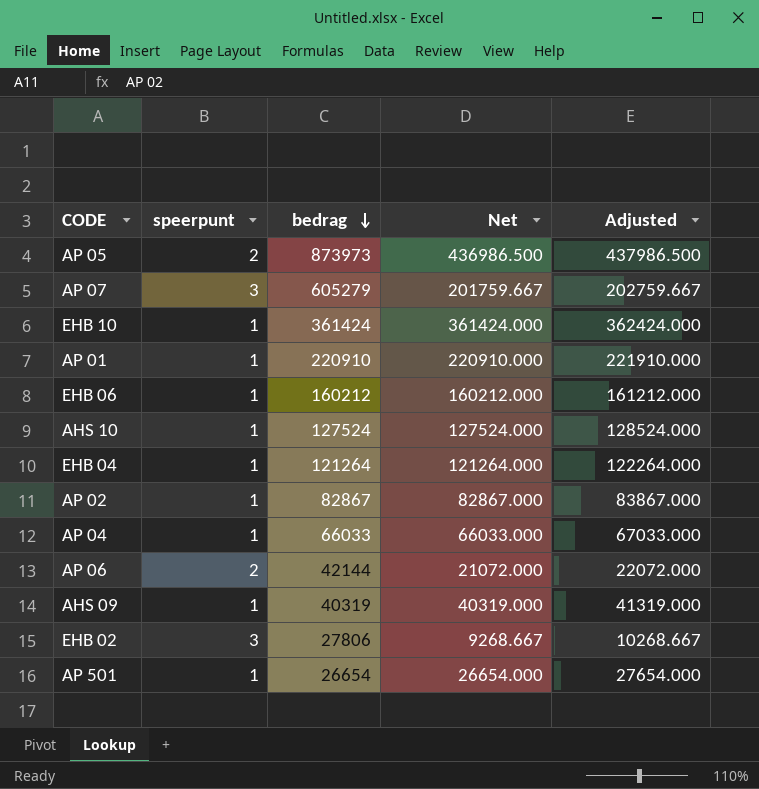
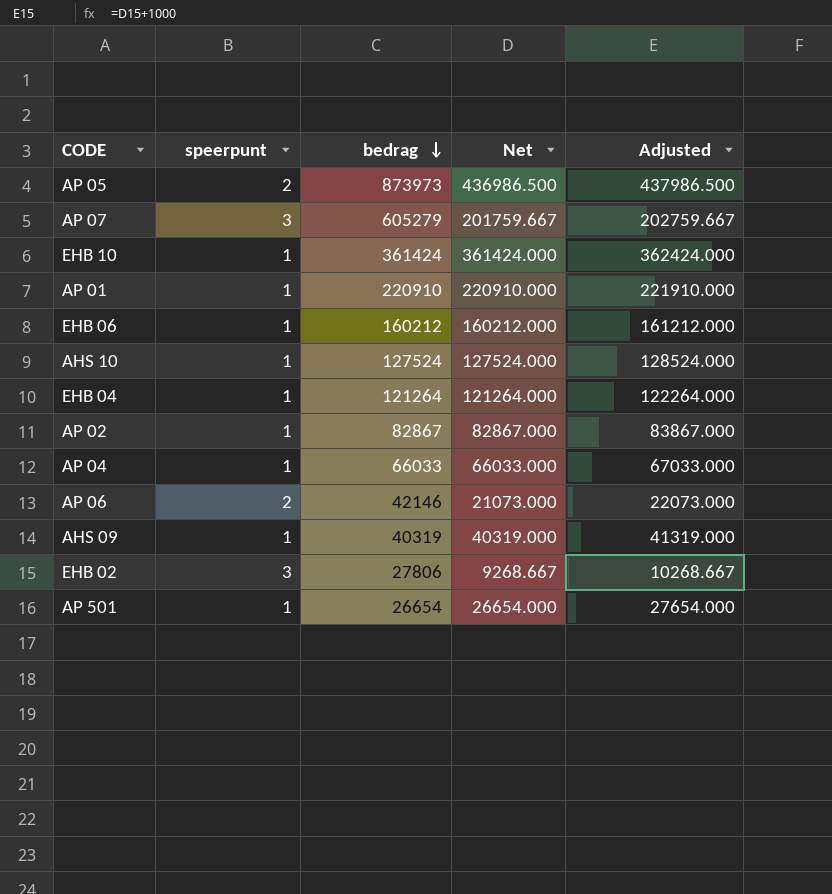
AP 06 | bedrag: 42144 -> 42146
AP 06 | Net: 21072.000 -> 21073.000
AP 06 | Adjusted: 22072.000 -> 22073.000

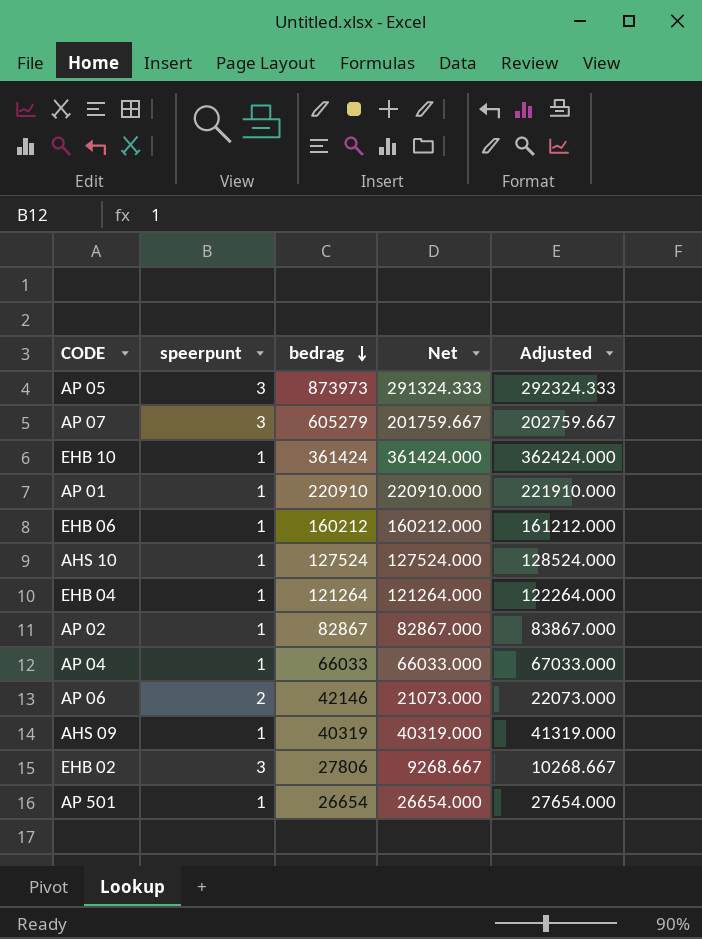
AP 05 | speerpunt: 2 -> 3
AP 05 | Net: 436986.500 -> 291324.333
AP 05 | Adjusted: 437986.500 -> 292324.333

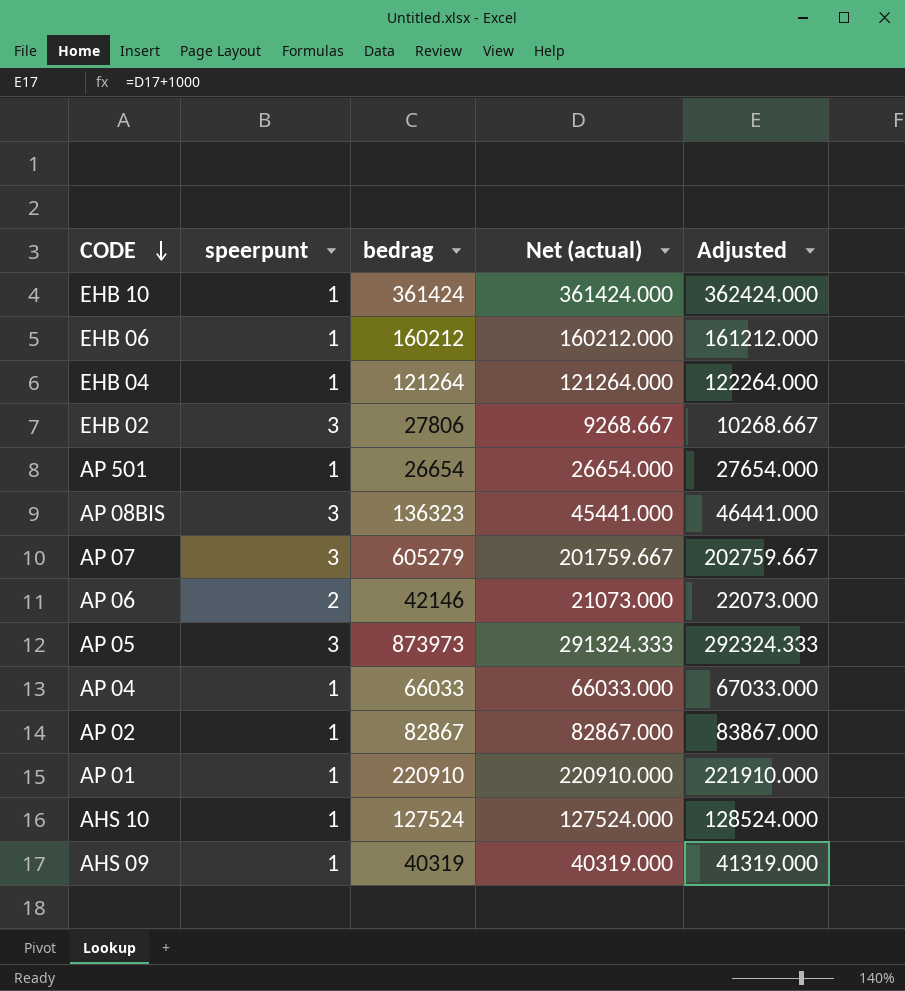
row order: bedrag descending -> CODE descending
column name: Net -> Net (actual)
row AP 08BIS: none -> 3 | 136323 | 45441.000 | 46441.000

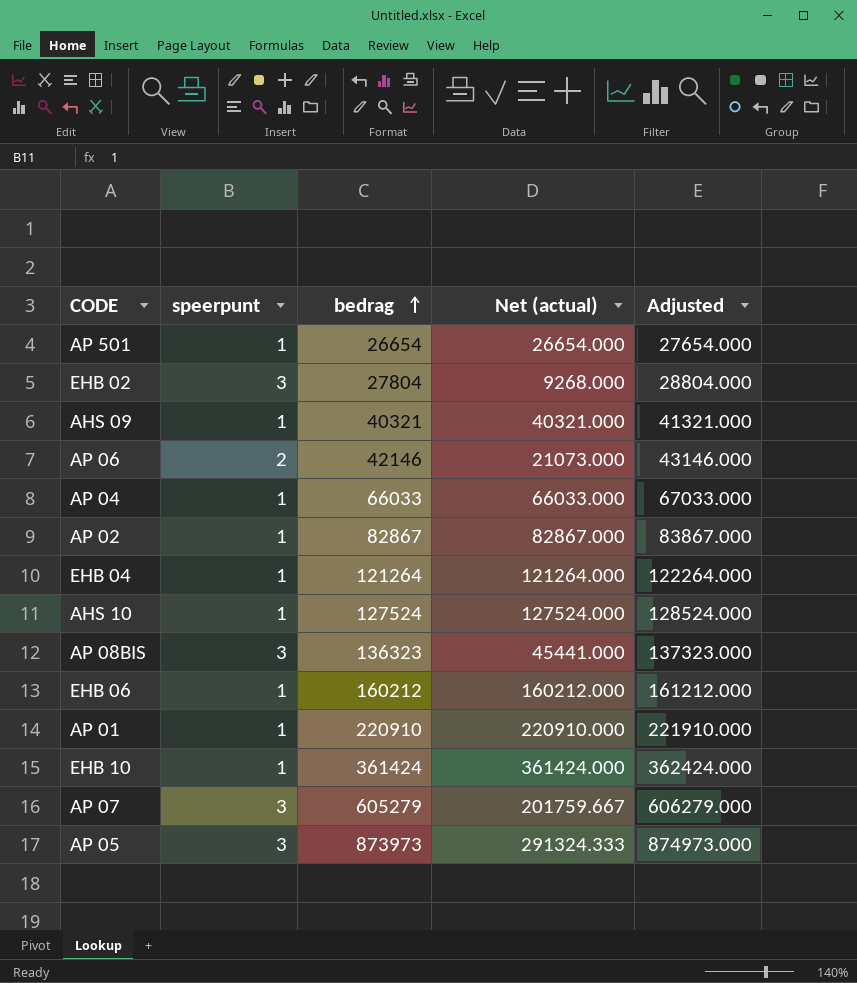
row order: CODE descending -> bedrag ascending
column Adjusted | formula: [Net (actual)] + 1000 -> [bedrag] + 1000
EHB 02 | bedrag: 27806 -> 27804
EHB 02 | Net (actual): 9268.667 -> 9268.000
AHS 09 | bedrag: 40319 -> 40321
AHS 09 | Net (actual): 40319.000 -> 40321.000

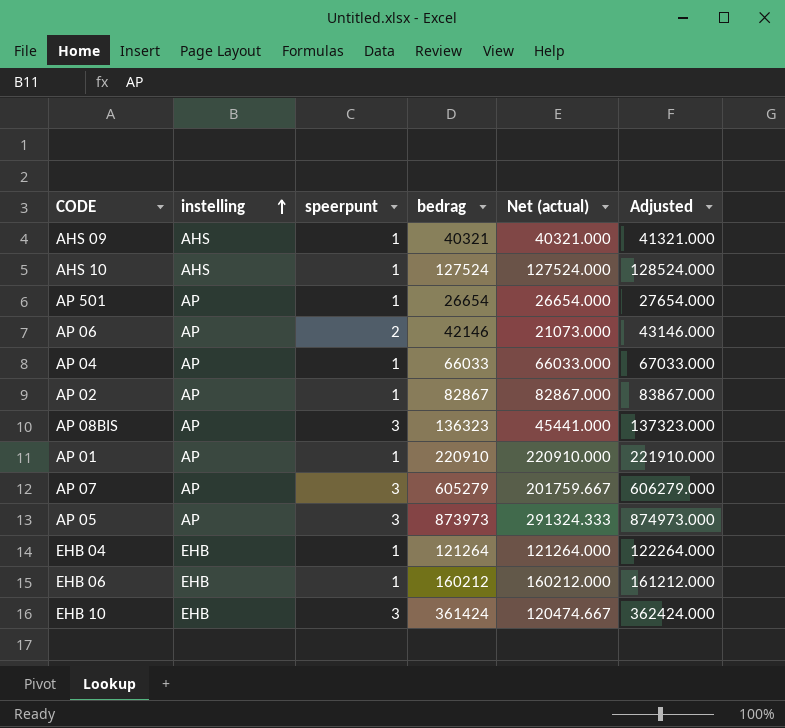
row order: bedrag ascending -> instelling ascending
column instelling | position: none -> 2
row EHB 02: 3 | 27804 | 9268.000 | 28804.000 -> none
EHB 10 | speerpunt: 1 -> 3
EHB 10 | Net (actual): 361424.000 -> 120474.667

